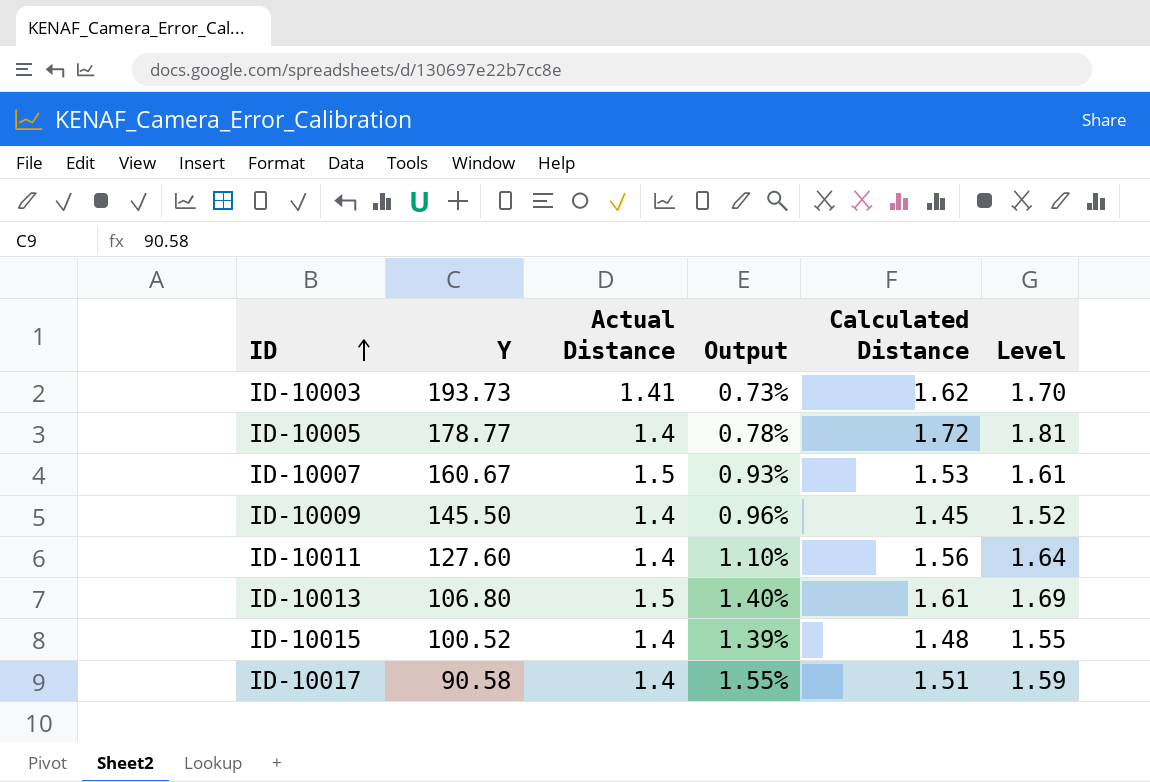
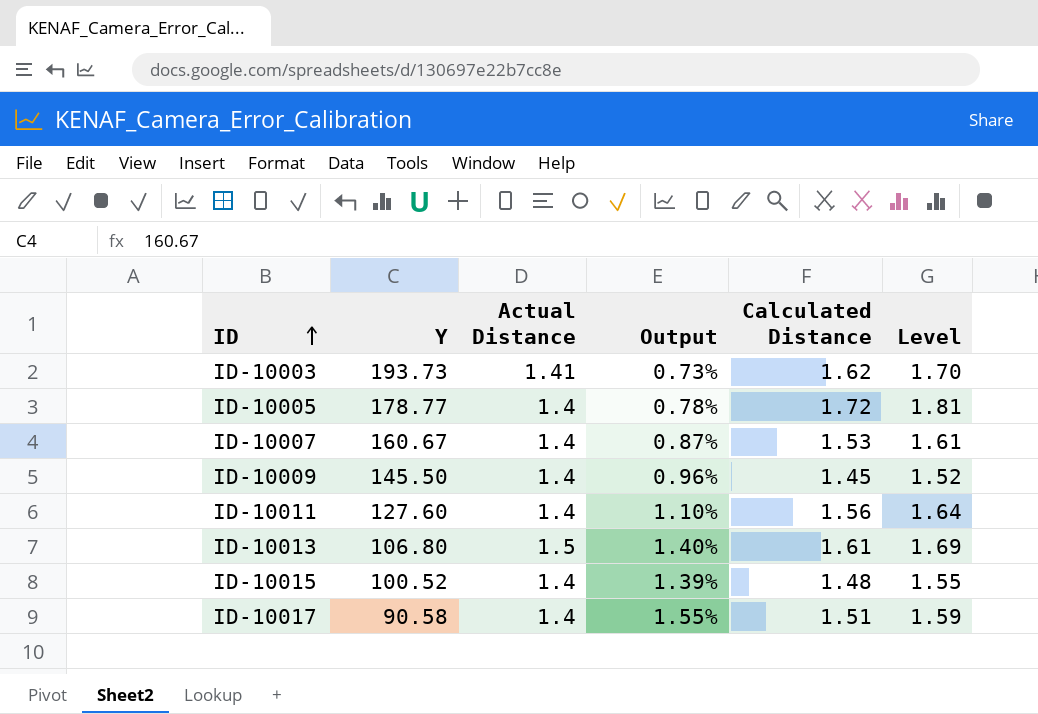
ID-10007 | Actual Distance: 1.5 -> 1.4
ID-10007 | Output: 0.93% -> 0.87%

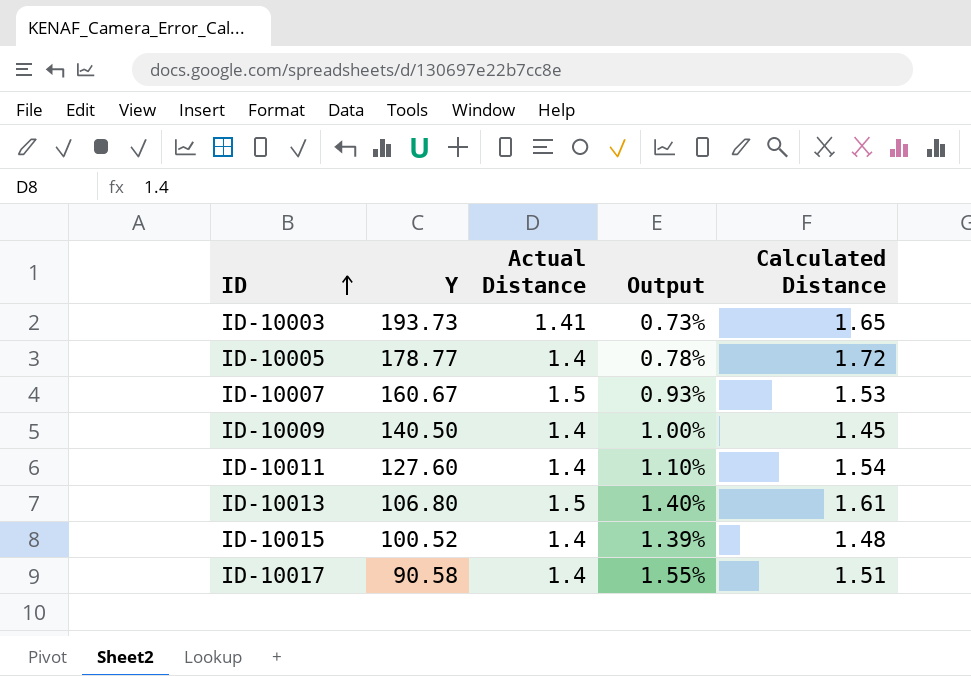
column Level | formula: [Calculated Distance] * 1.05 -> none
ID-10003 | Calculated Distance: 1.62 -> 1.65
ID-10007 | Actual Distance: 1.4 -> 1.5
ID-10007 | Output: 0.87% -> 0.93%
ID-10009 | Y: 145.50 -> 140.50
ID-10009 | Output: 0.96% -> 1.00%
ID-10011 | Calculated Distance: 1.56 -> 1.54

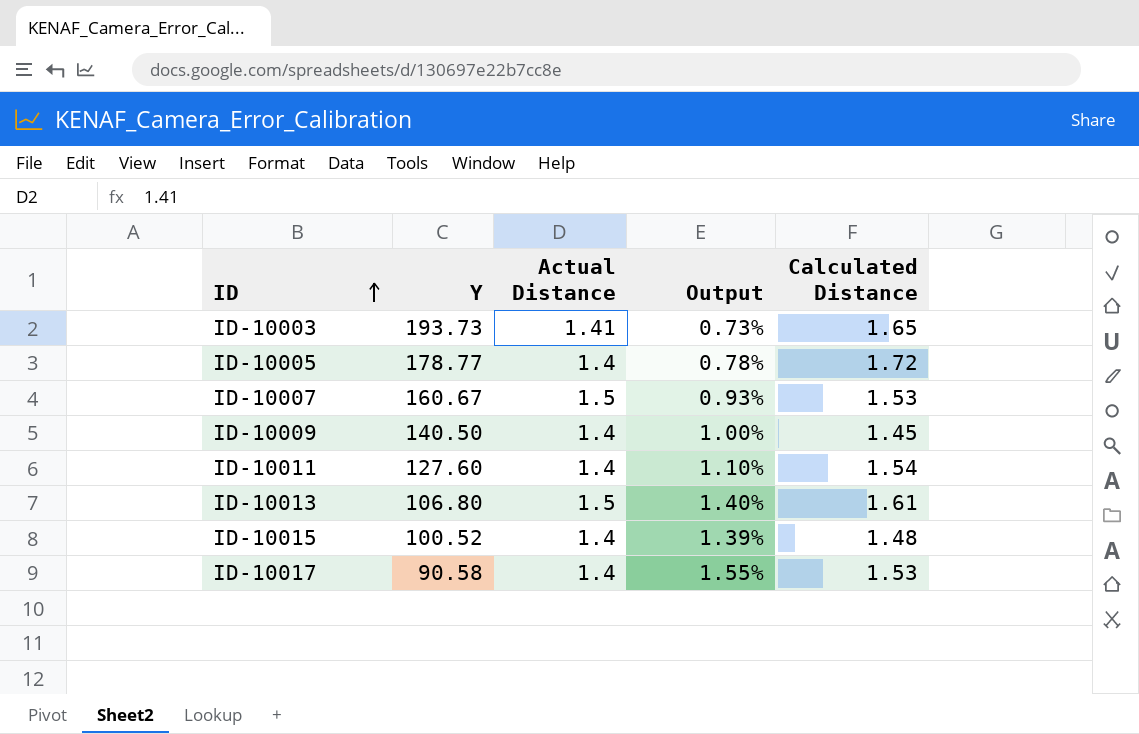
ID-10017 | Calculated Distance: 1.51 -> 1.53

